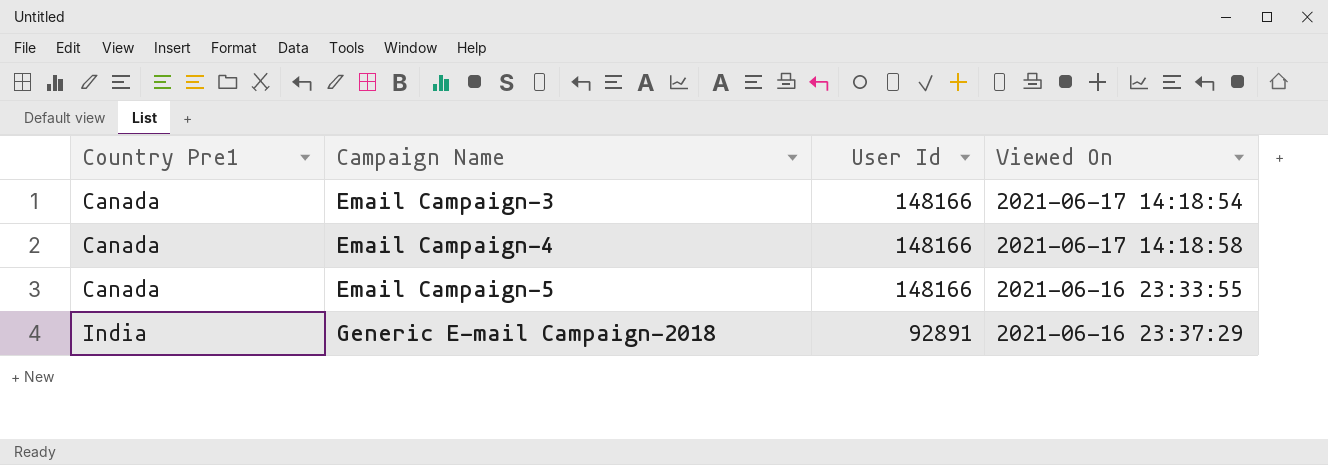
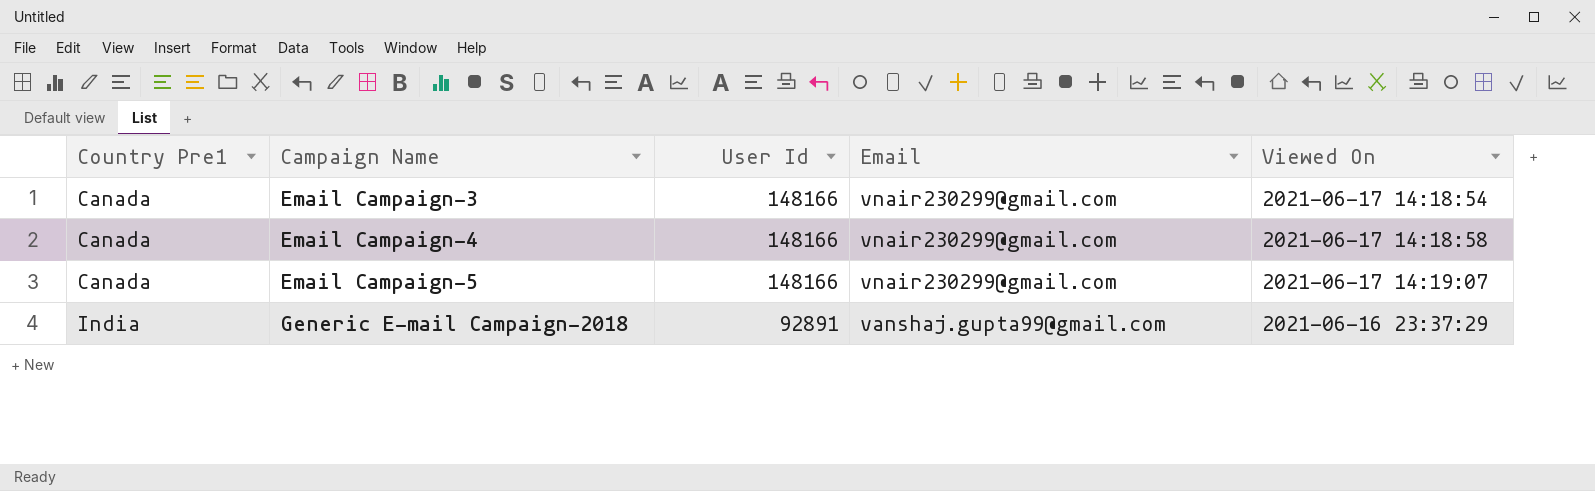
column Email | position: none -> 4
Email Campaign-5 | Viewed On: 2021-06-16 23:33:55 -> 2021-06-17 14:19:07

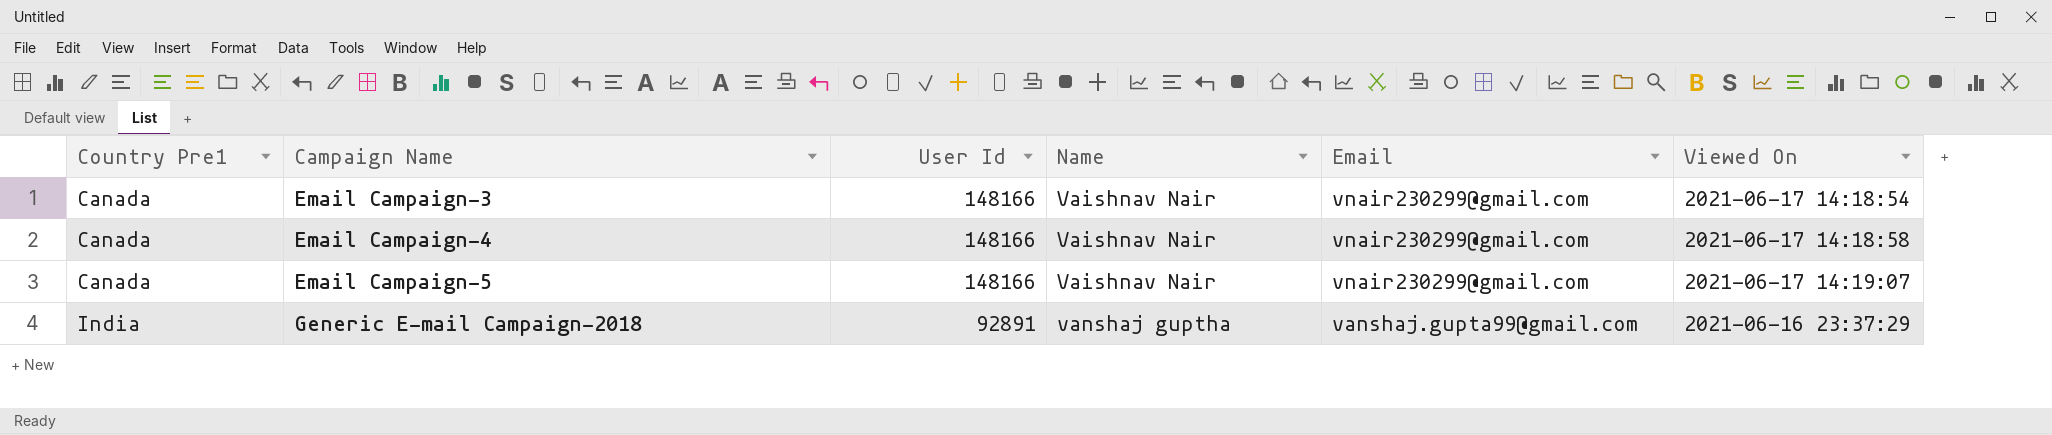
column Name | position: none -> 4

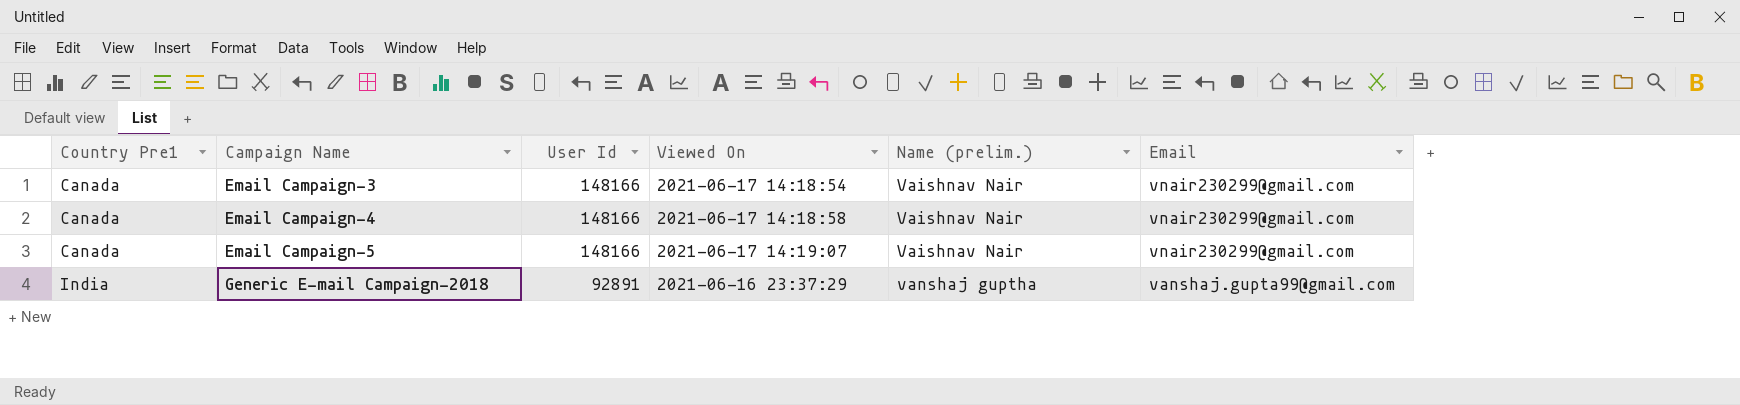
column Viewed On | position: 6 -> 4
column name: Name -> Name (prelim.)

